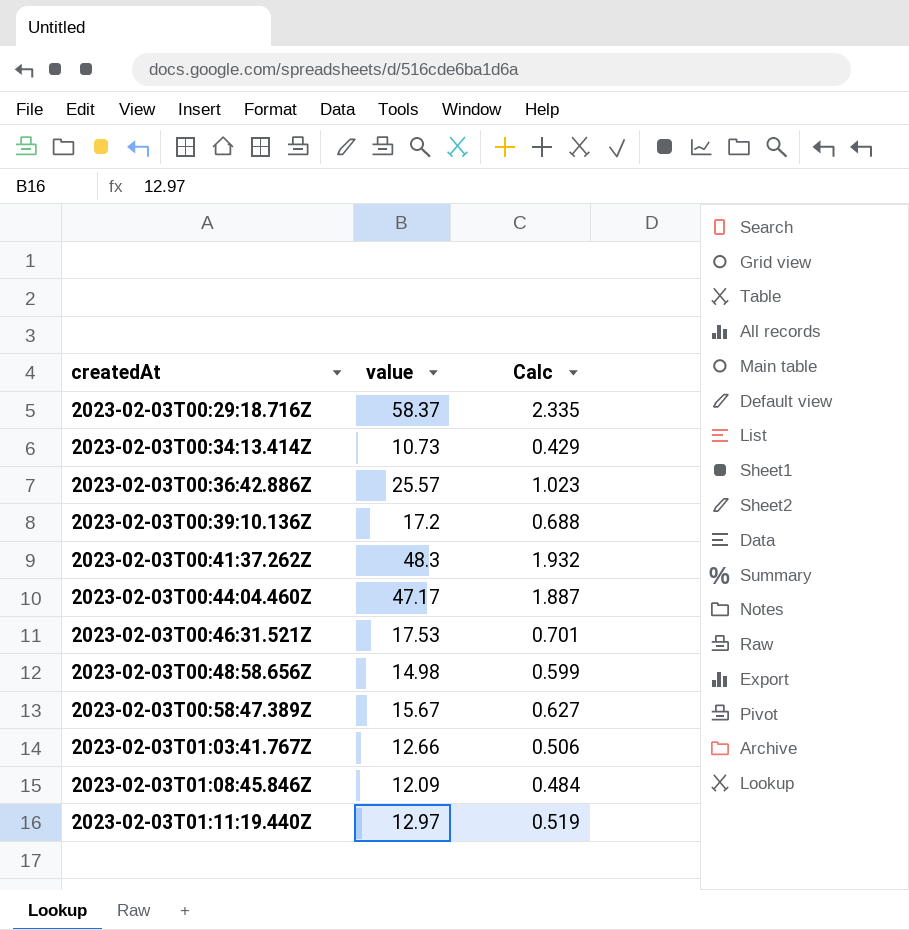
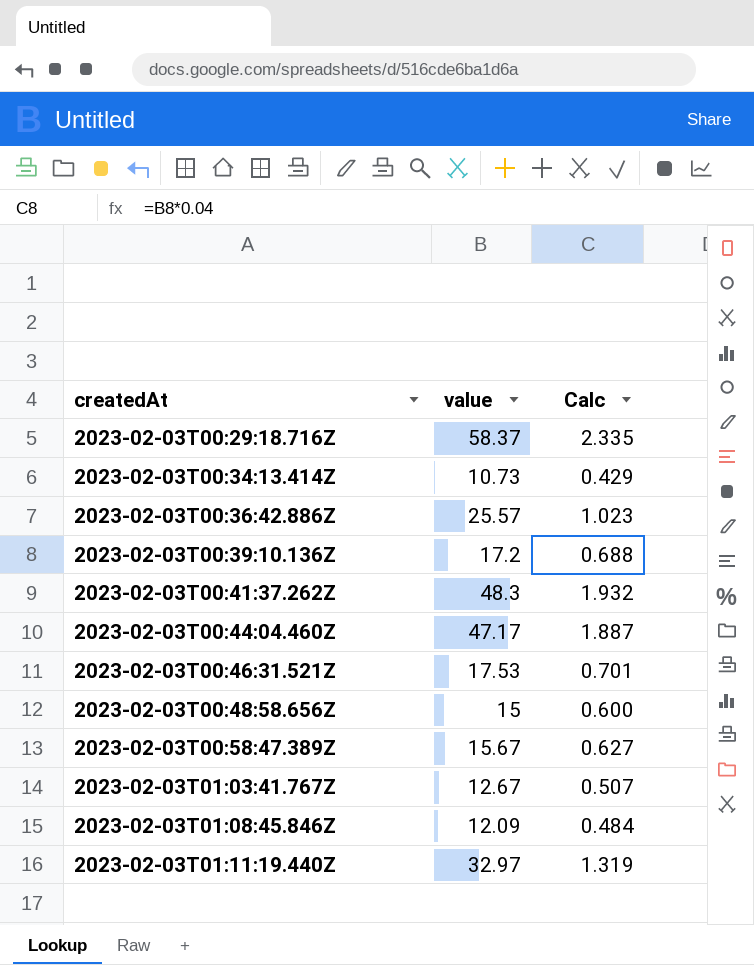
2023-02-03T00:48:58.656Z | value: 14.98 -> 15
2023-02-03T00:48:58.656Z | Calc: 0.599 -> 0.600
2023-02-03T01:03:41.767Z | value: 12.66 -> 12.67
2023-02-03T01:03:41.767Z | Calc: 0.506 -> 0.507
2023-02-03T01:11:19.440Z | value: 12.97 -> 32.97
2023-02-03T01:11:19.440Z | Calc: 0.519 -> 1.319

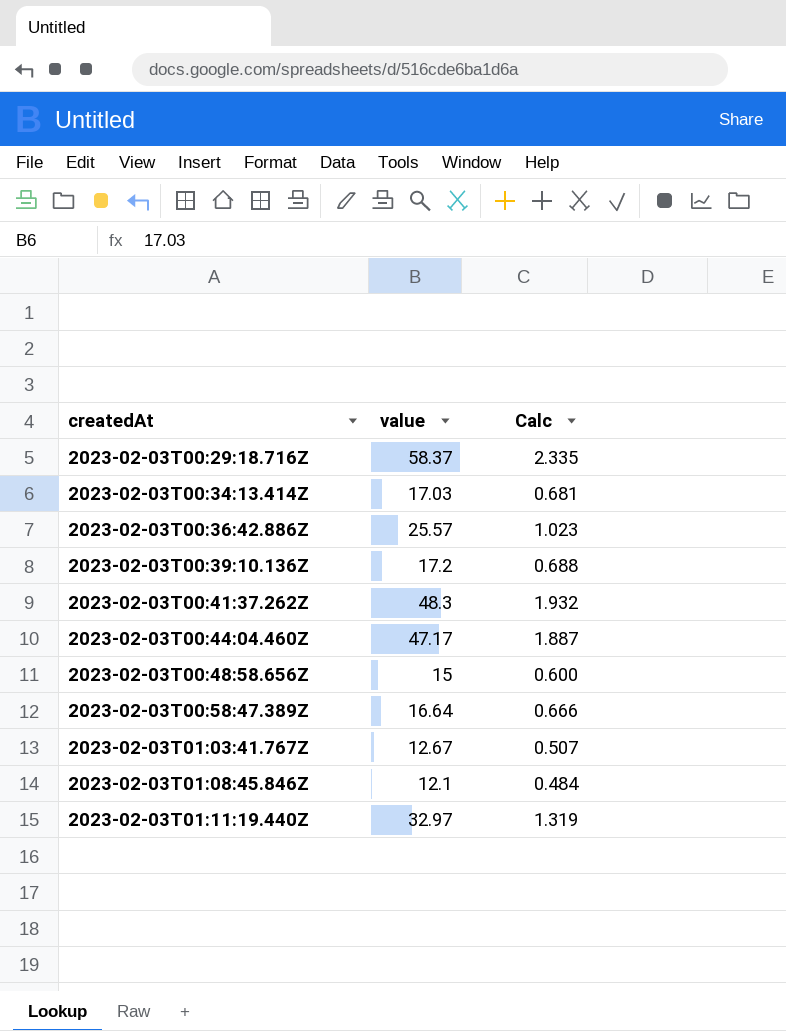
row 2023-02-03T00:46:31.521Z: 17.53 | 0.701 -> none
2023-02-03T00:34:13.414Z | value: 10.73 -> 17.03
2023-02-03T00:34:13.414Z | Calc: 0.429 -> 0.681
2023-02-03T00:58:47.389Z | value: 15.67 -> 16.64
2023-02-03T00:58:47.389Z | Calc: 0.627 -> 0.666
2023-02-03T01:08:45.846Z | value: 12.09 -> 12.1

